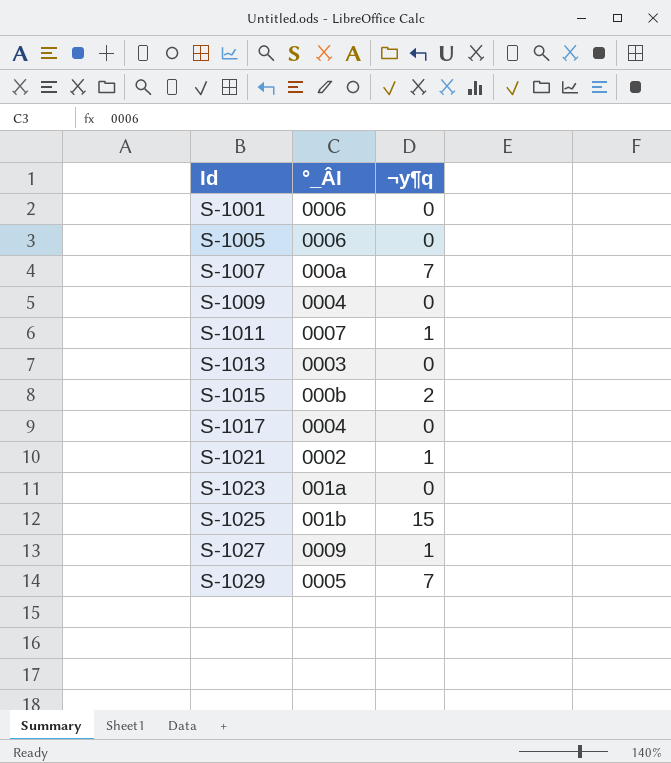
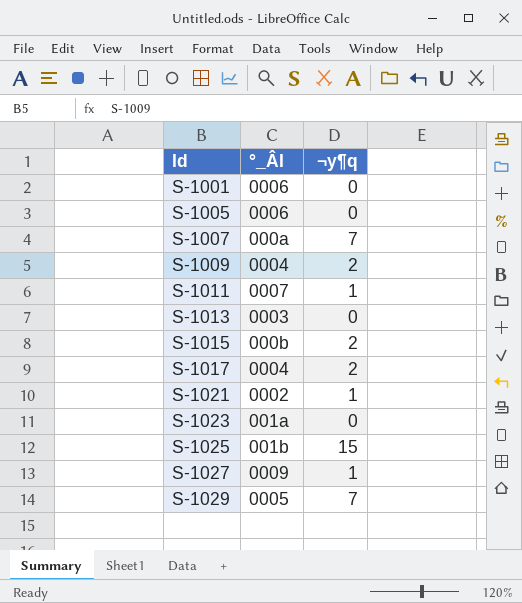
S-1009 | ¬y¶q: 0 -> 2
S-1017 | ¬y¶q: 0 -> 2

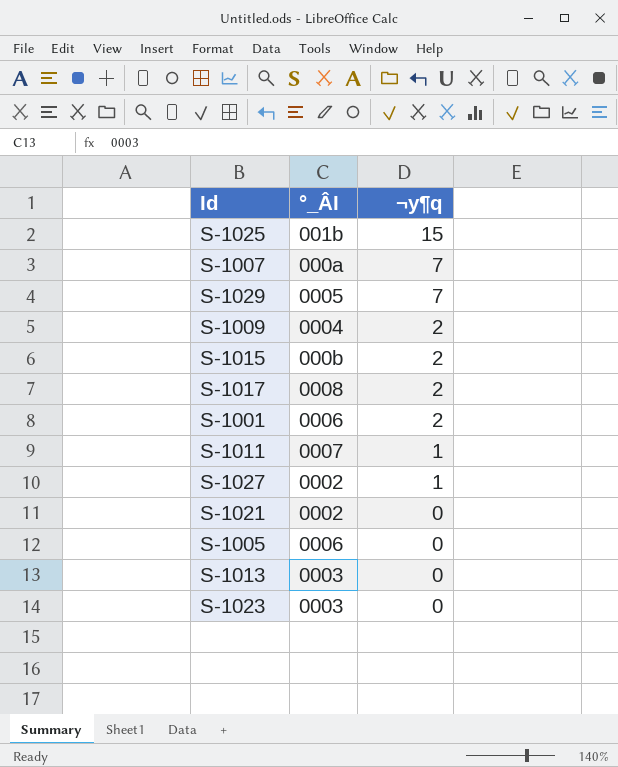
row order: Id ascending -> ¬y¶q descending
S-1017 | °_ÂI: 0004 -> 0008
S-1001 | ¬y¶q: 0 -> 2
S-1027 | °_ÂI: 0009 -> 0002
S-1021 | ¬y¶q: 1 -> 0
S-1023 | °_ÂI: 001a -> 0003

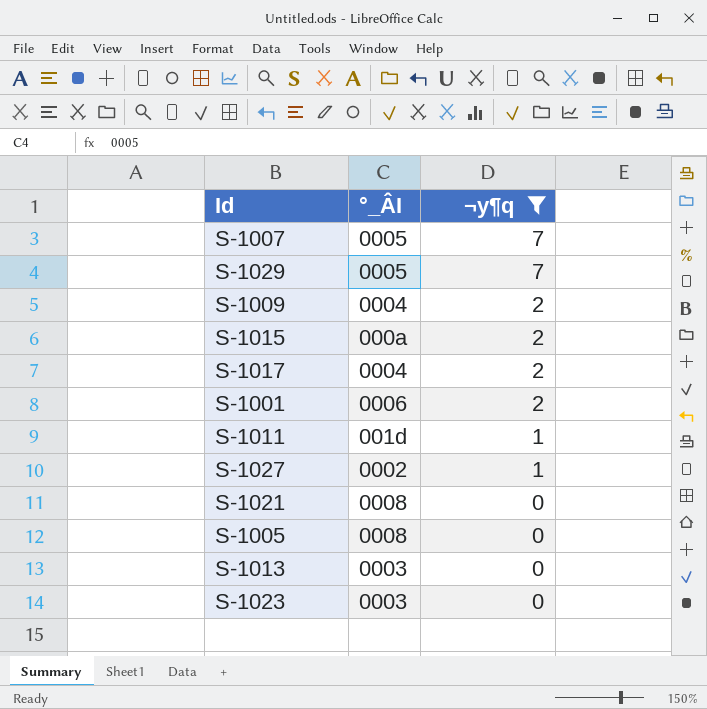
filter: none -> ¬y¶q != 15
S-1007 | °_ÂI: 000a -> 0005
S-1015 | °_ÂI: 000b -> 000a
S-1017 | °_ÂI: 0008 -> 0004
S-1011 | °_ÂI: 0007 -> 001d
S-1021 | °_ÂI: 0002 -> 0008
S-1005 | °_ÂI: 0006 -> 0008

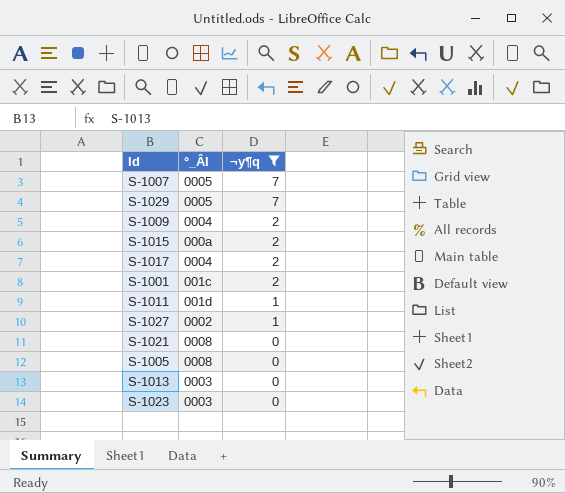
S-1001 | °_ÂI: 0006 -> 001c

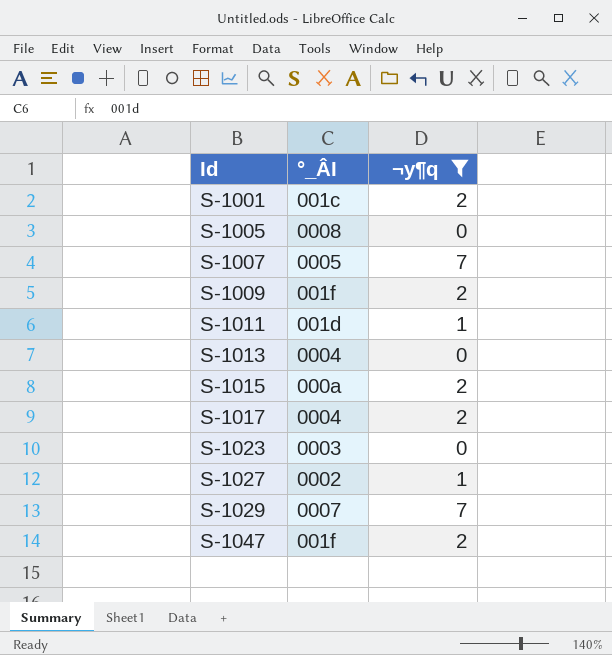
row order: ¬y¶q descending -> Id ascending
row S-1021: 0008 | 0 -> none
S-1009 | °_ÂI: 0004 -> 001f
S-1013 | °_ÂI: 0003 -> 0004
S-1029 | °_ÂI: 0005 -> 0007
row S-1047: none -> 001f | 2

